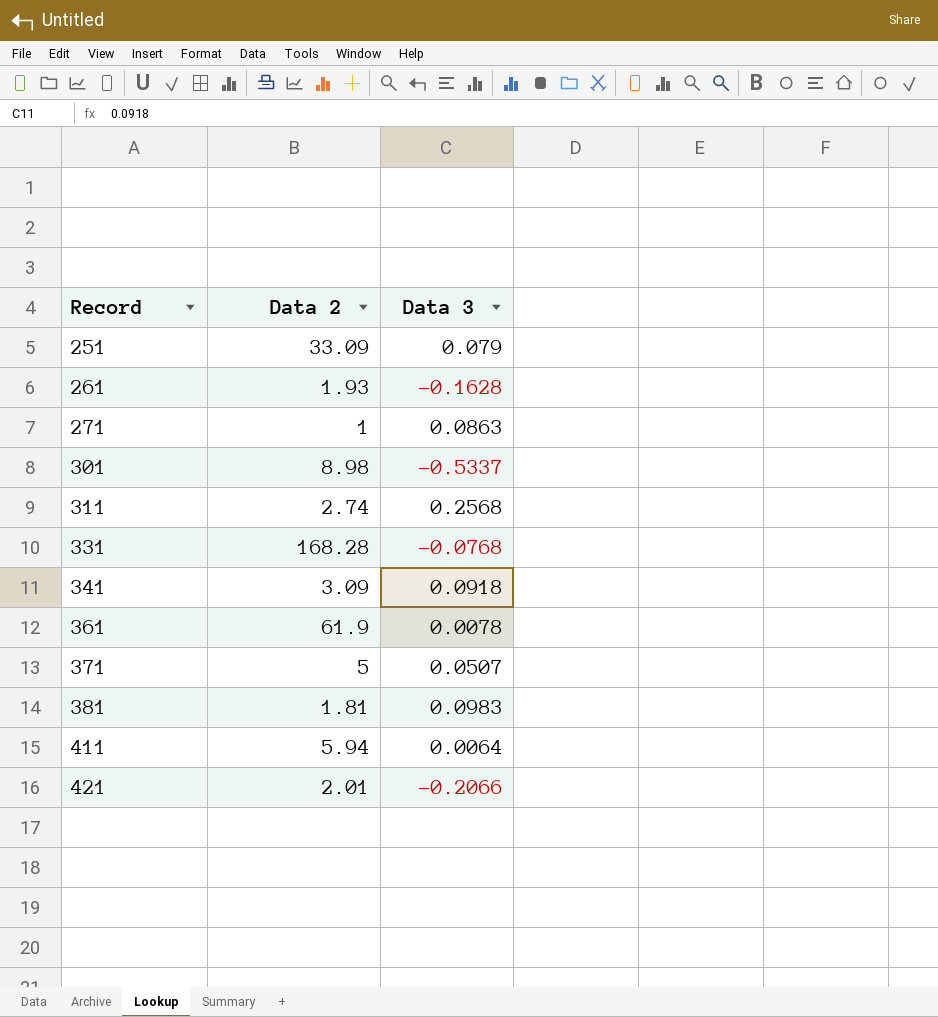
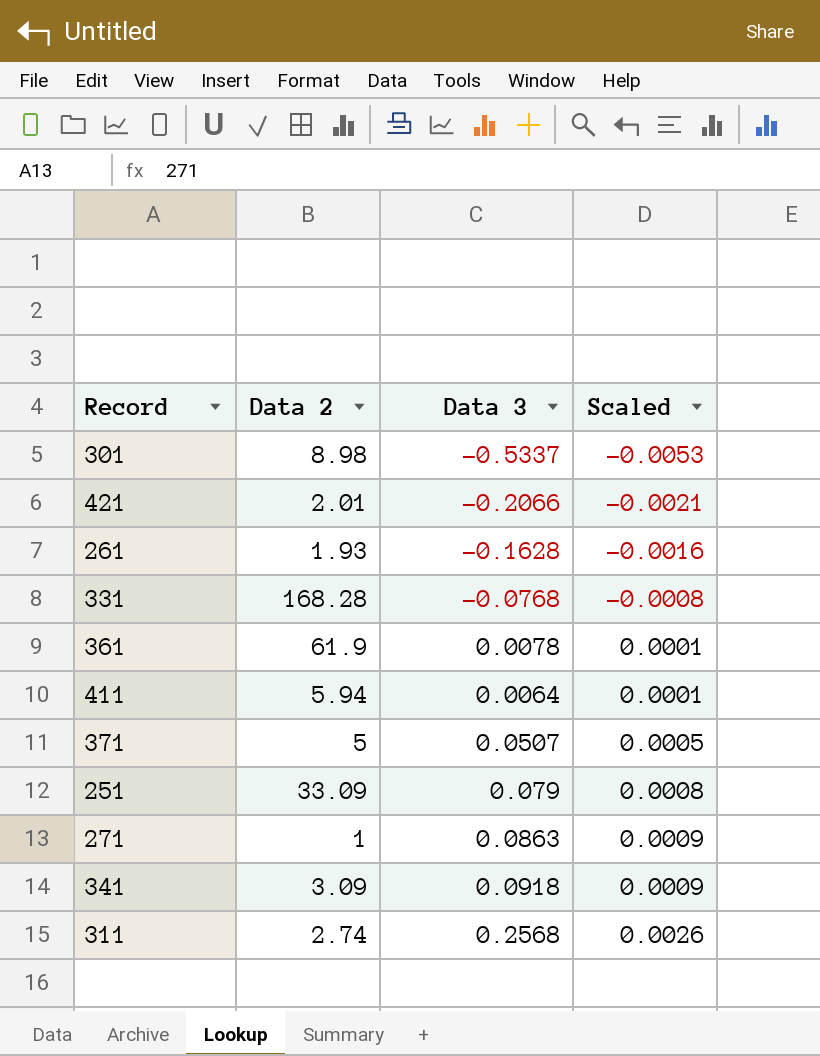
row order: Record ascending -> Scaled ascending
column Scaled | formula: none -> [Data 3] * 0.01
row 381: 1.81 | 0.0983 -> none

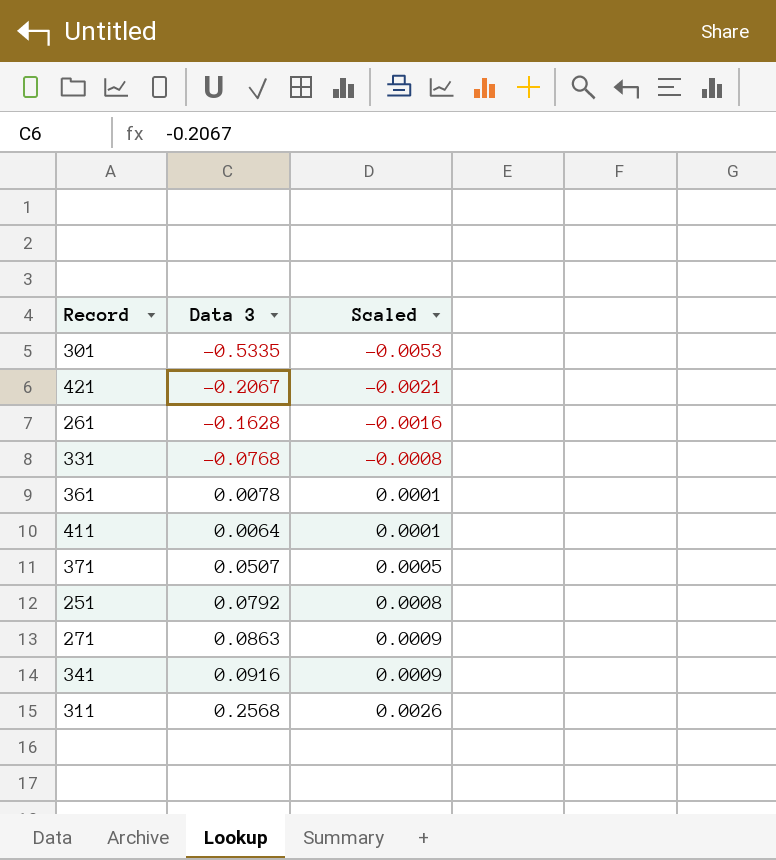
column Data 2 | position: 2 -> none
301 | Data 3: -0.5337 -> -0.5335
421 | Data 3: -0.2066 -> -0.2067
251 | Data 3: 0.079 -> 0.0792
341 | Data 3: 0.0918 -> 0.0916

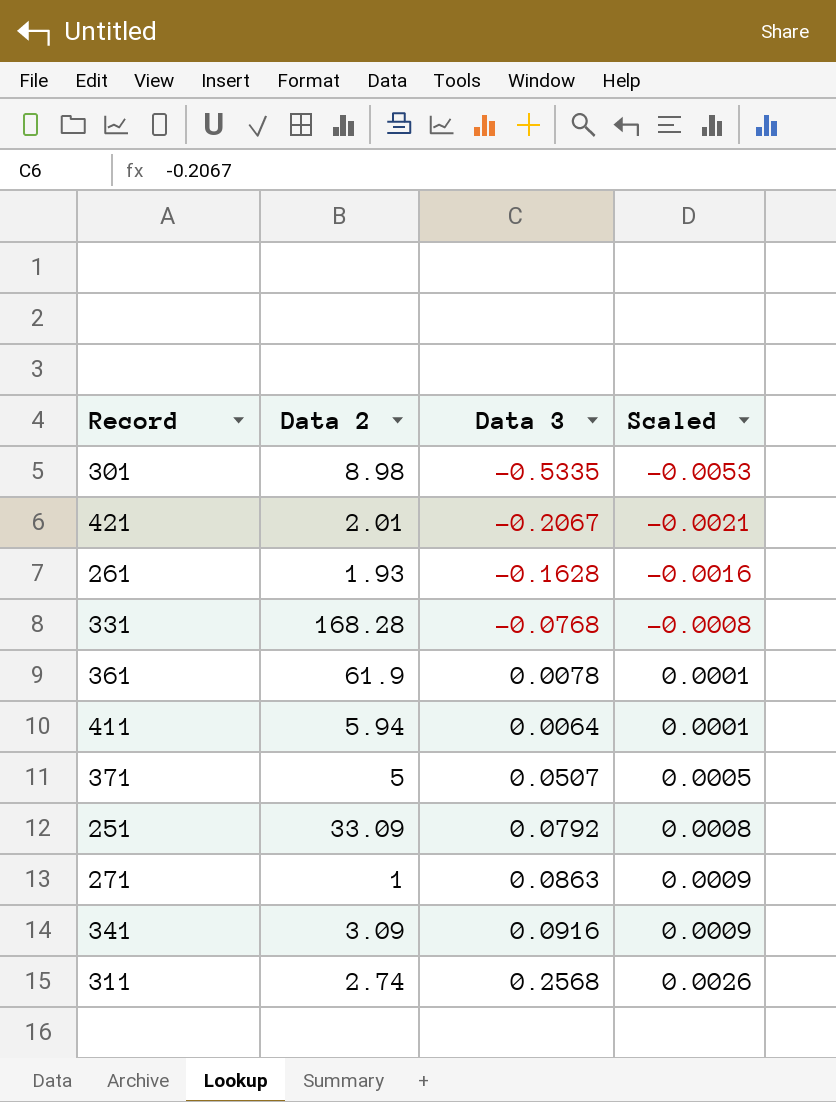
column Data 2 | position: none -> 2

